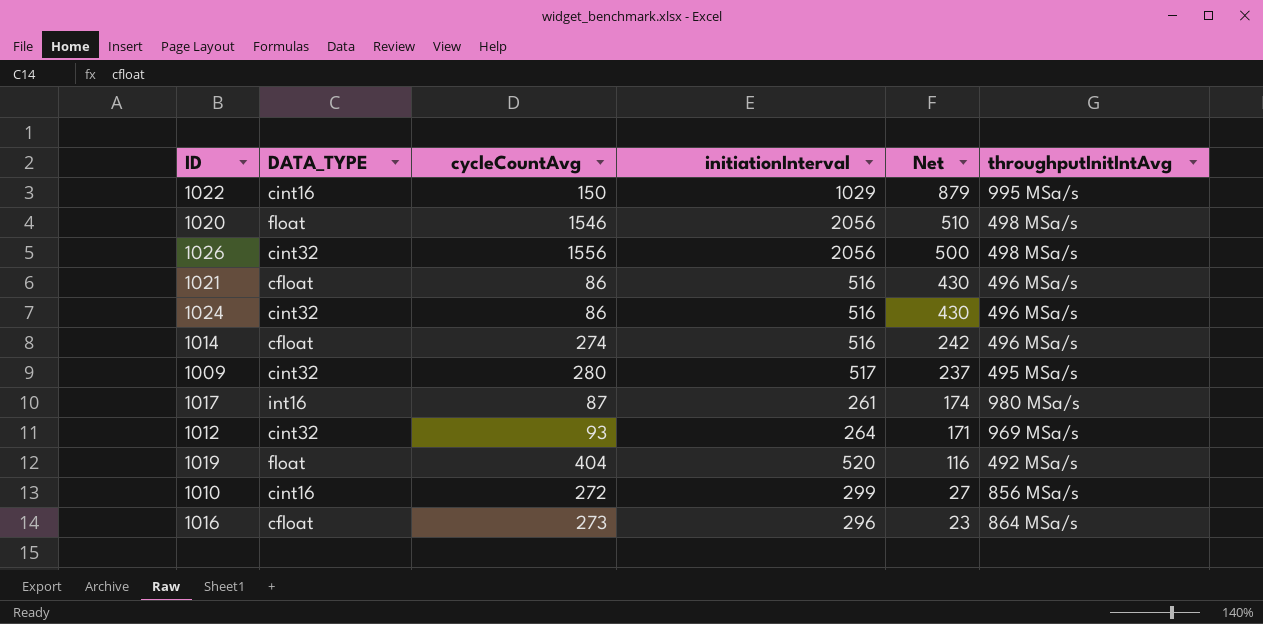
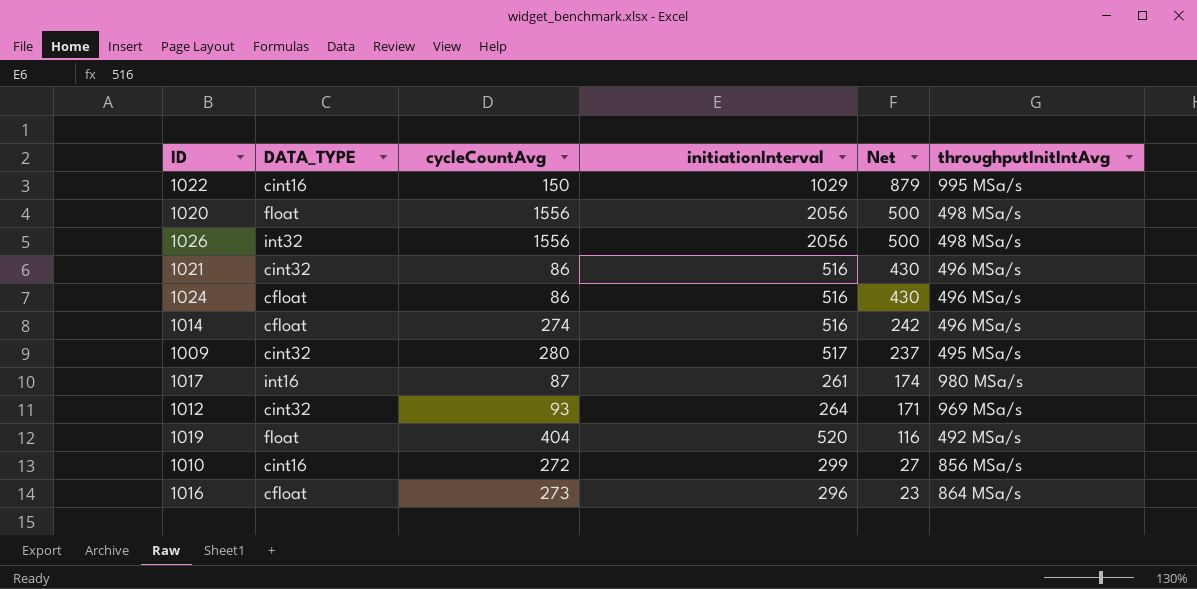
1020 | cycleCountAvg: 1546 -> 1556
1020 | Net: 510 -> 500
1026 | DATA_TYPE: cint32 -> int32
1021 | DATA_TYPE: cfloat -> cint32
1024 | DATA_TYPE: cint32 -> cfloat

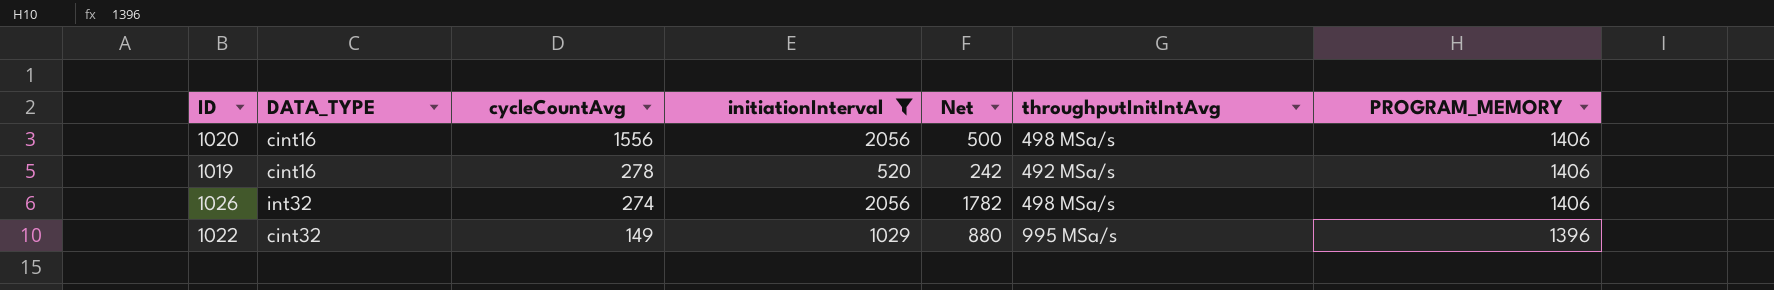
filter: none -> initiationInterval >= 520
row order: Net descending -> cycleCountAvg descending
column PROGRAM_MEMORY | position: none -> 7
1020 | DATA_TYPE: float -> cint16
1019 | DATA_TYPE: float -> cint16
1019 | cycleCountAvg: 404 -> 278
1019 | Net: 116 -> 242
1026 | cycleCountAvg: 1556 -> 274
1026 | Net: 500 -> 1782
1022 | DATA_TYPE: cint16 -> cint32
1022 | cycleCountAvg: 150 -> 149
1022 | Net: 879 -> 880

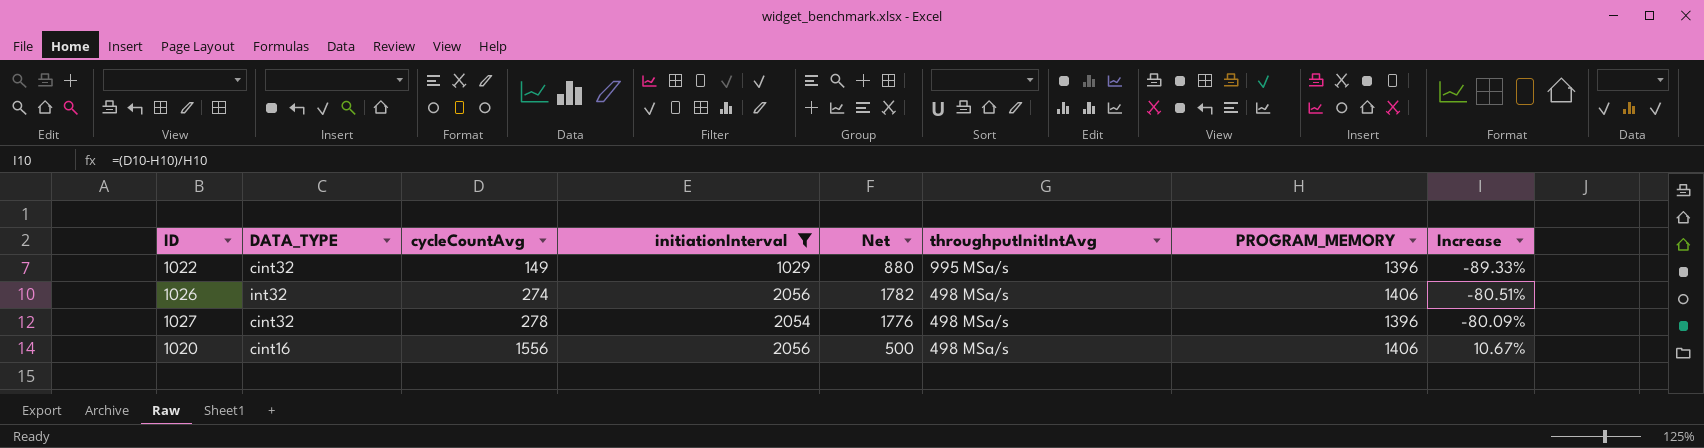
row order: cycleCountAvg descending -> cycleCountAvg ascending
column Increase | formula: none -> ([cycleCountAvg] - [PROGRAM_MEMORY]) / [PROGRAM_MEMORY]
row 1019: cint16 | 278 | 520 | 242 | 492 MSa/s | 1406 -> none
row 1027: none -> cint32 | 278 | 2054 | 1776 | 498 MSa/s | 1396 | -80.09%

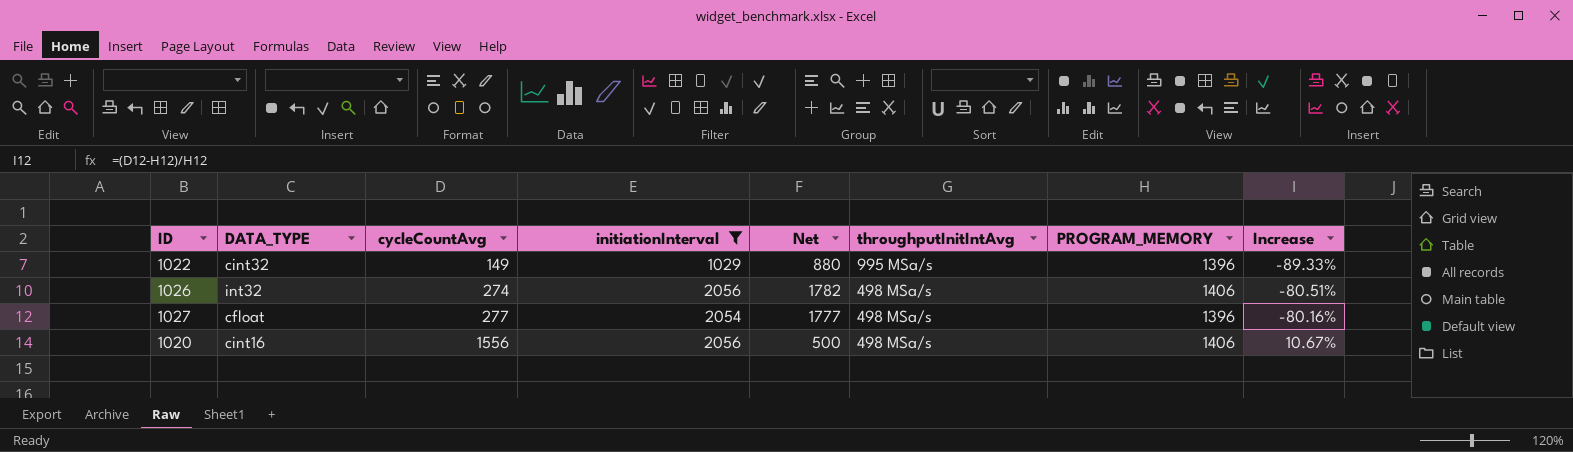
1027 | DATA_TYPE: cint32 -> cfloat
1027 | cycleCountAvg: 278 -> 277
1027 | Net: 1776 -> 1777
1027 | Increase: -80.09% -> -80.16%

